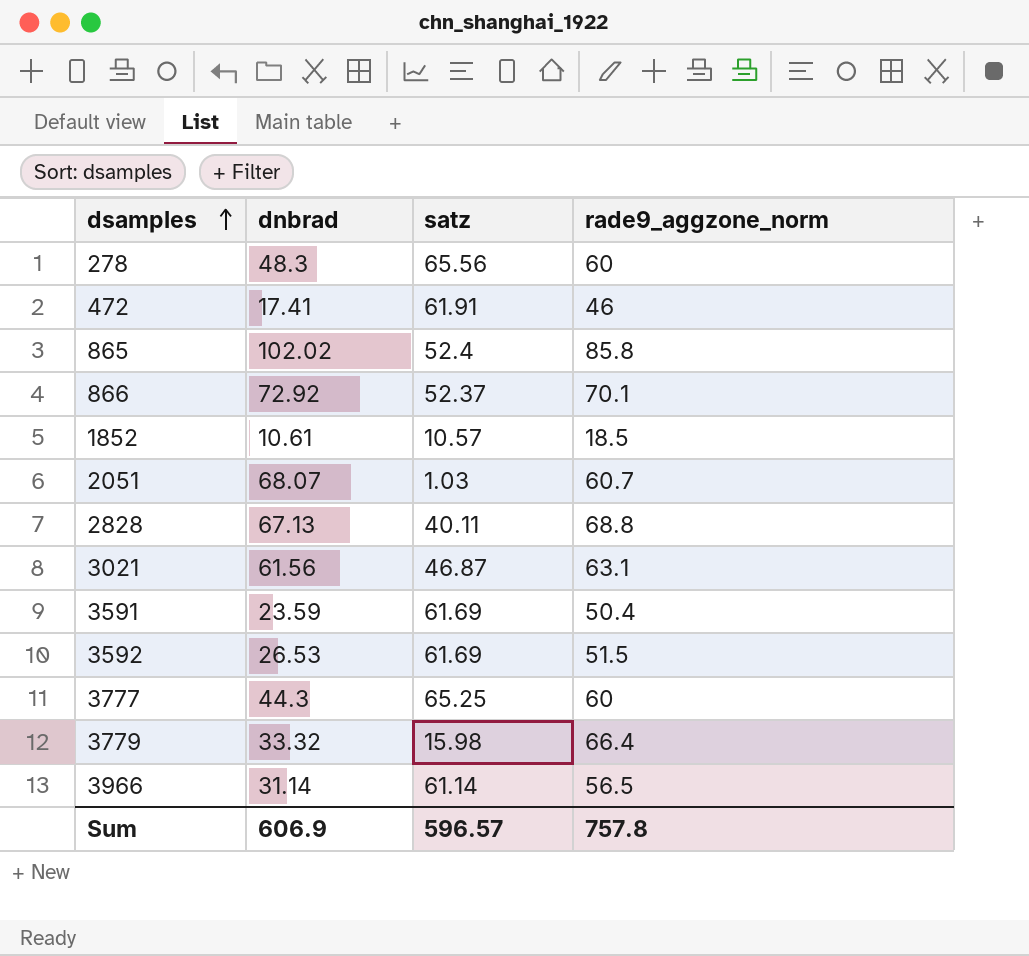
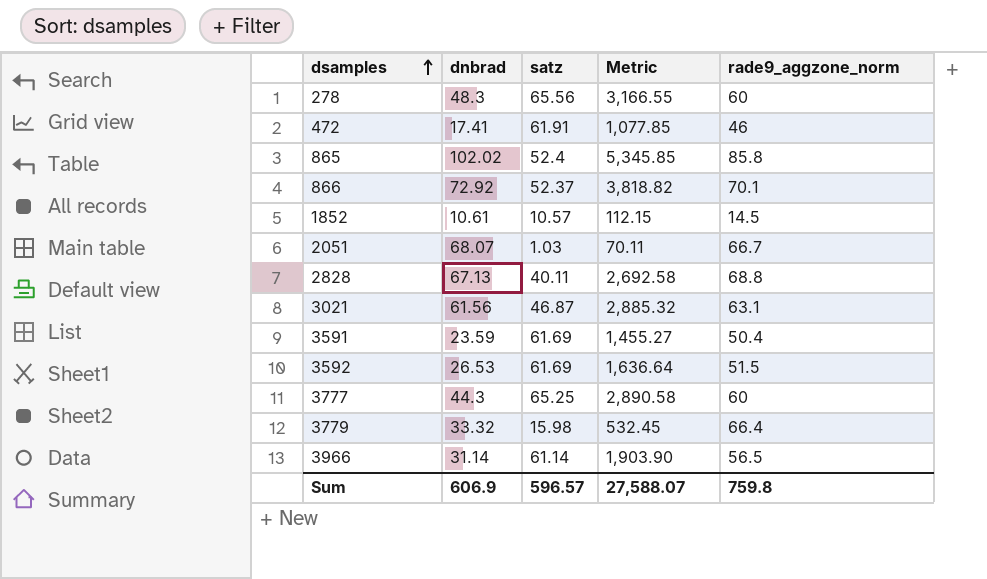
column Metric | formula: none -> [dnbrad] * [satz]
1852 | rade9_aggzone_norm: 18.5 -> 14.5
2051 | rade9_aggzone_norm: 60.7 -> 66.7
Sum | rade9_aggzone_norm: 757.8 -> 759.8

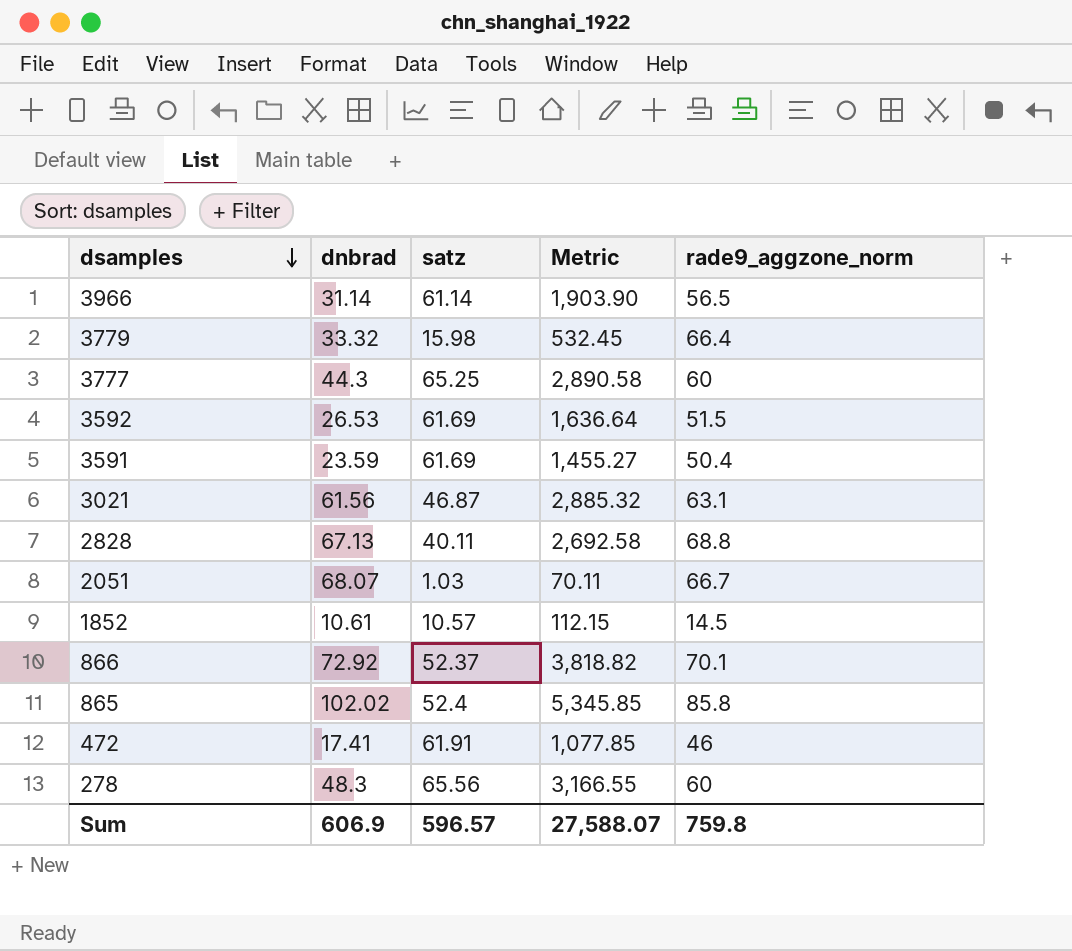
row order: dsamples ascending -> dsamples descending

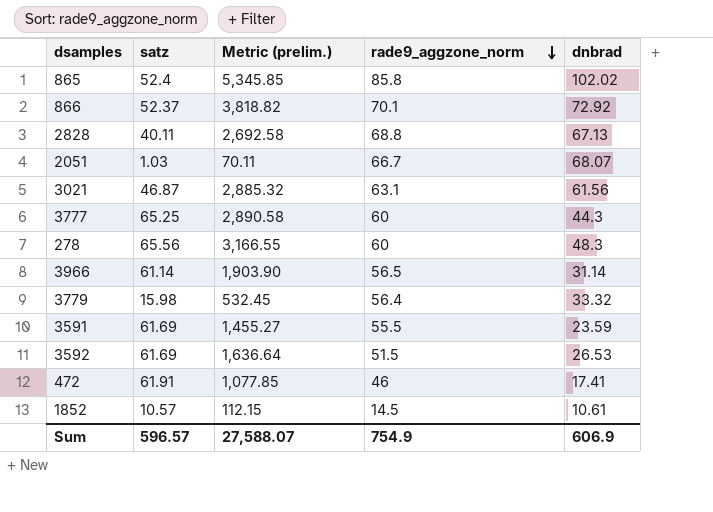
row order: dsamples descending -> rade9_aggzone_norm descending
column name: Metric -> Metric (prelim.)
column dnbrad | position: 2 -> 5
3779 | rade9_aggzone_norm: 66.4 -> 56.4
3591 | rade9_aggzone_norm: 50.4 -> 55.5
Sum | rade9_aggzone_norm: 759.8 -> 754.9

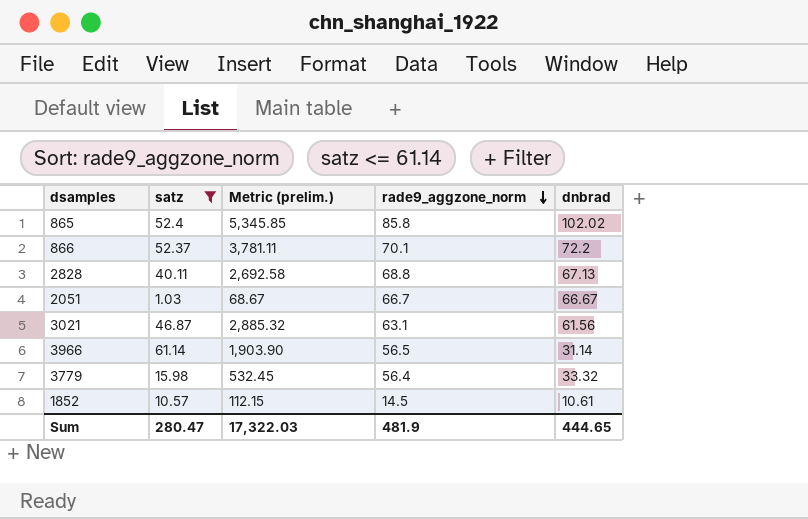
filter: none -> satz <= 61.14
866 | Metric (prelim.): 3,818.82 -> 3,781.11
866 | dnbrad: 72.92 -> 72.2
2051 | Metric (prelim.): 70.11 -> 68.67
2051 | dnbrad: 68.07 -> 66.67
Sum | satz: 596.57 -> 280.47
Sum | Metric (prelim.): 27,588.07 -> 17,322.03
Sum | rade9_aggzone_norm: 754.9 -> 481.9
Sum | dnbrad: 606.9 -> 444.65

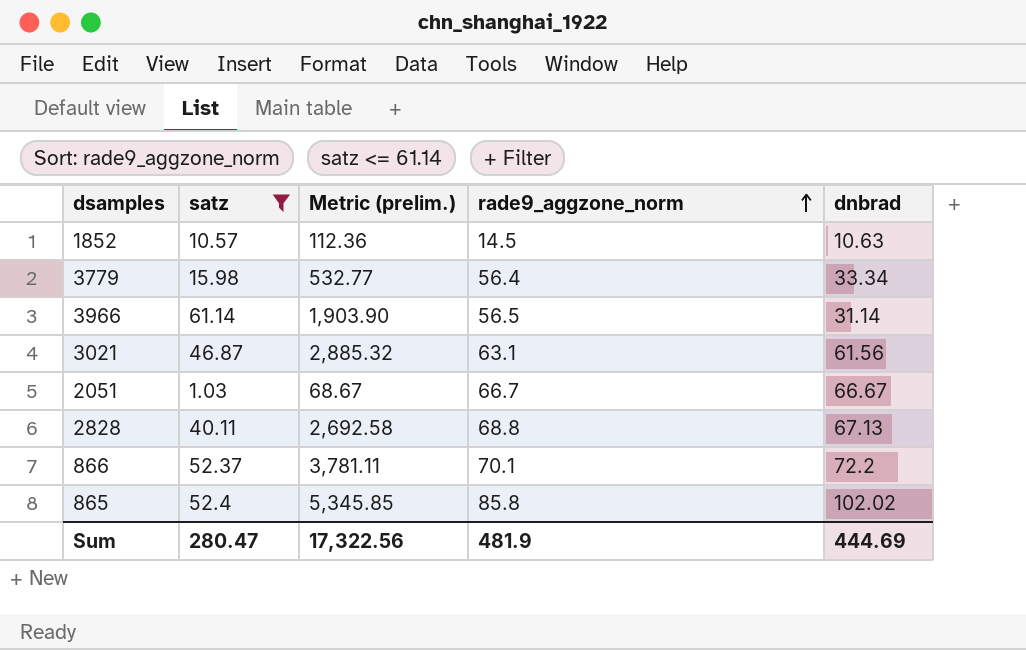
row order: rade9_aggzone_norm descending -> rade9_aggzone_norm ascending
1852 | Metric (prelim.): 112.15 -> 112.36
1852 | dnbrad: 10.61 -> 10.63
3779 | Metric (prelim.): 532.45 -> 532.77
3779 | dnbrad: 33.32 -> 33.34
Sum | Metric (prelim.): 17,322.03 -> 17,322.56
Sum | dnbrad: 444.65 -> 444.69

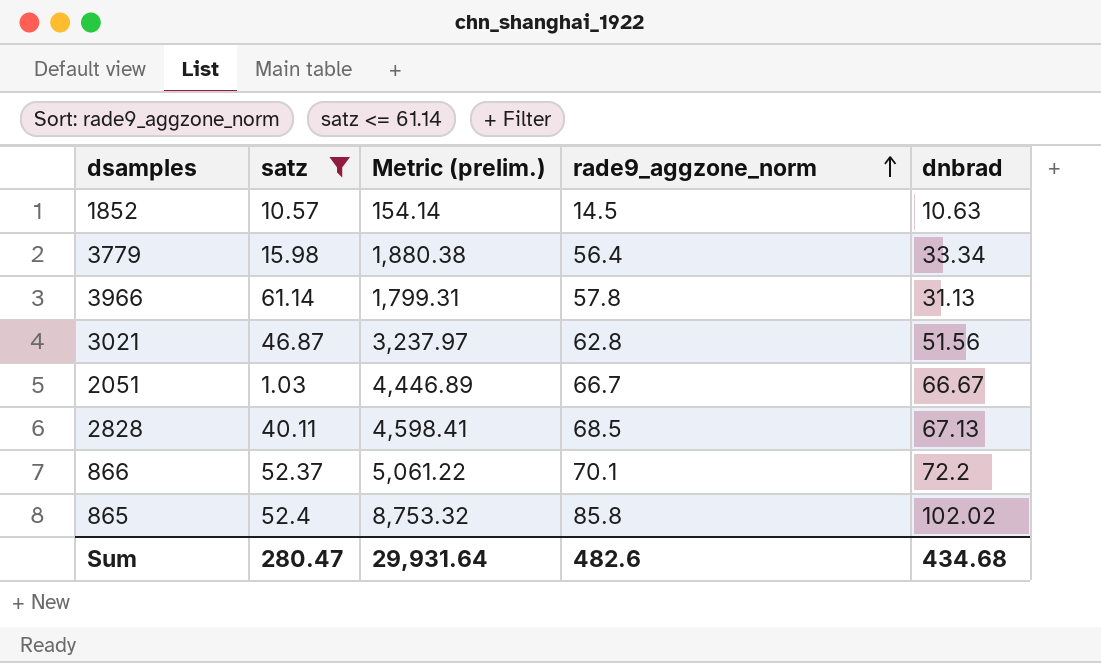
column Metric (prelim.) | formula: [satz] * [dnbrad] -> [rade9_aggzone_norm] * [dnbrad]
3966 | rade9_aggzone_norm: 56.5 -> 57.8
3966 | dnbrad: 31.14 -> 31.13
3021 | rade9_aggzone_norm: 63.1 -> 62.8
3021 | dnbrad: 61.56 -> 51.56
2828 | rade9_aggzone_norm: 68.8 -> 68.5
Sum | Metric (prelim.): 17,322.56 -> 29,931.64
Sum | rade9_aggzone_norm: 481.9 -> 482.6
Sum | dnbrad: 444.69 -> 434.68

